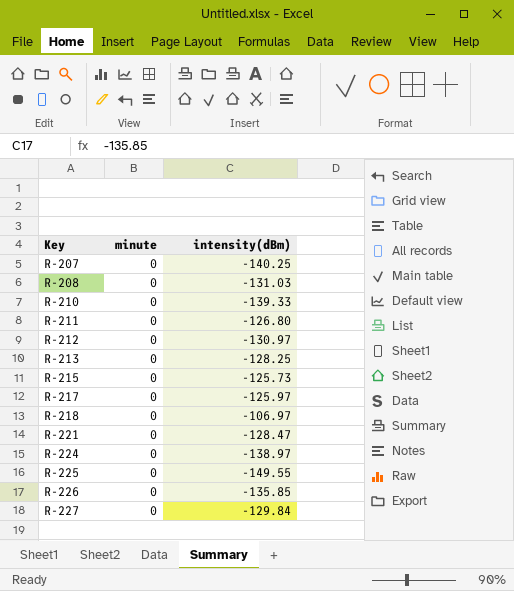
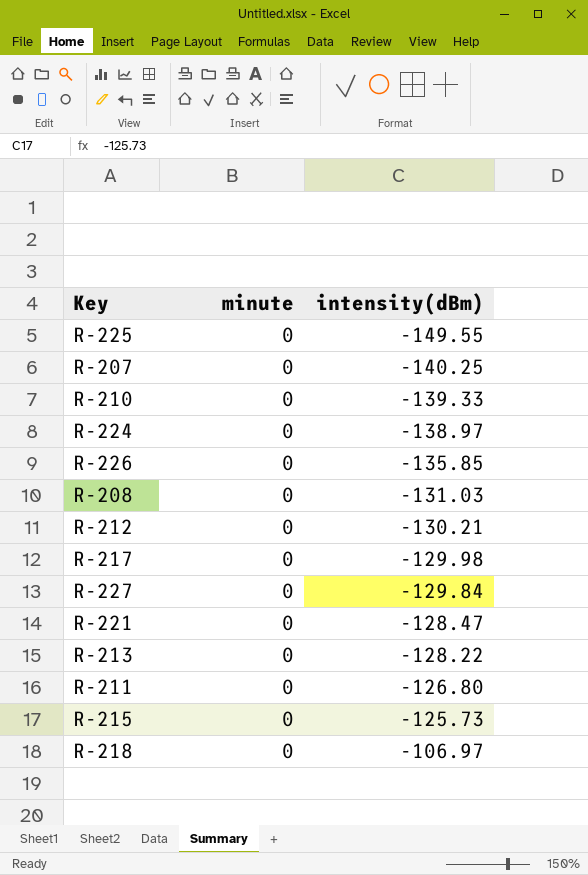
row order: Key ascending -> intensity(dBm) ascending
R-212 | intensity(dBm): -130.97 -> -130.21
R-217 | intensity(dBm): -125.97 -> -129.98
R-213 | intensity(dBm): -128.25 -> -128.22

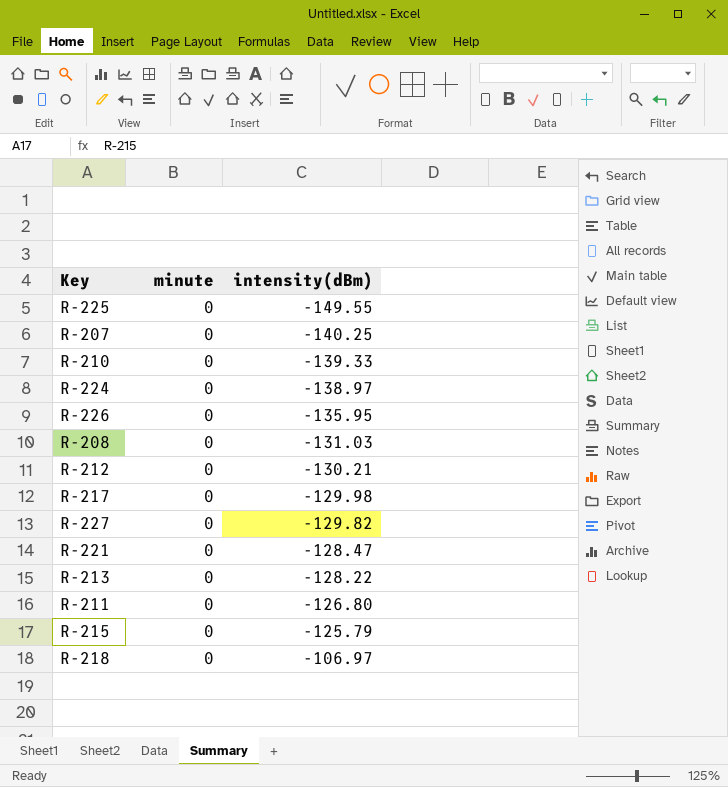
R-226 | intensity(dBm): -135.85 -> -135.95
R-227 | intensity(dBm): -129.84 -> -129.82
R-215 | intensity(dBm): -125.73 -> -125.79

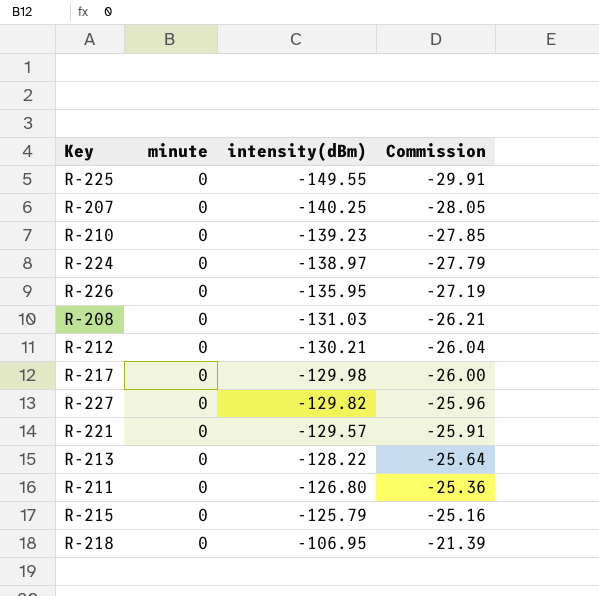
column Commission | formula: none -> [intensity(dBm)] * 0.2
R-210 | intensity(dBm): -139.33 -> -139.23
R-221 | intensity(dBm): -128.47 -> -129.57
R-218 | intensity(dBm): -106.97 -> -106.95

